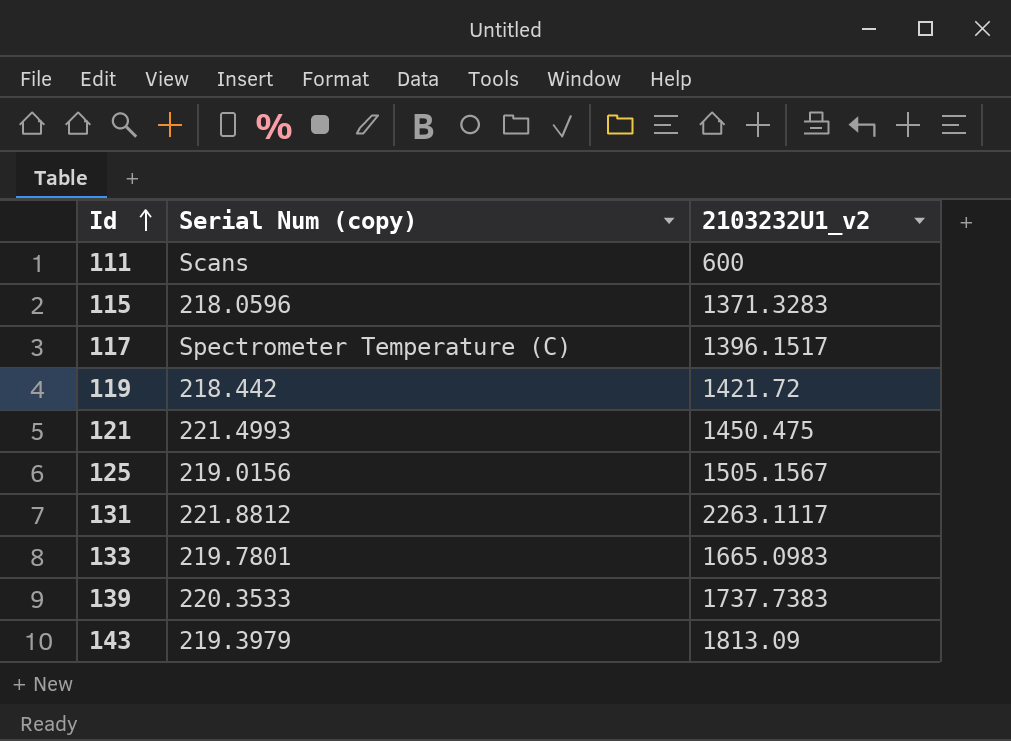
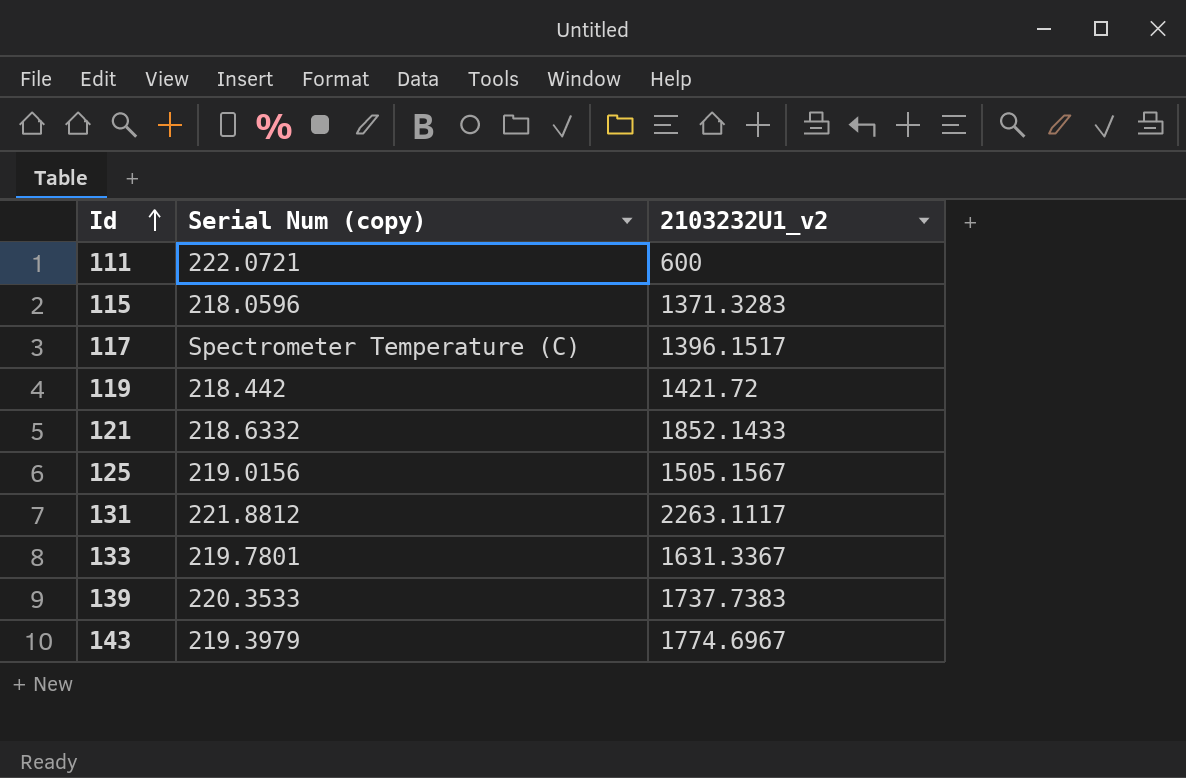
111 | Serial Num (copy): Scans -> 222.0721
121 | Serial Num (copy): 221.4993 -> 218.6332
121 | 2103232U1_v2: 1450.475 -> 1852.1433
133 | 2103232U1_v2: 1665.0983 -> 1631.3367
143 | 2103232U1_v2: 1813.09 -> 1774.6967

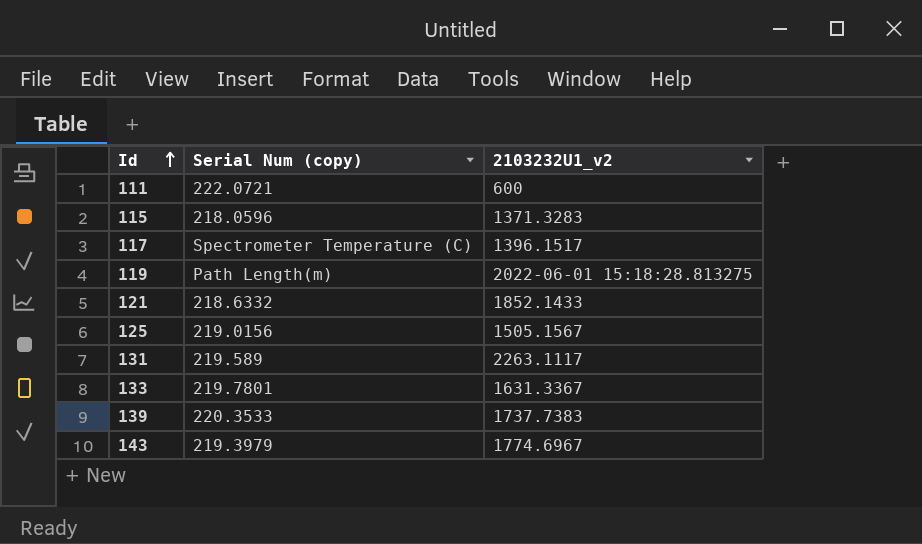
119 | Serial Num (copy): 218.442 -> Path Length(m)
119 | 2103232U1_v2: 1421.72 -> 2022-06-01 15:18:28.813275
131 | Serial Num (copy): 221.8812 -> 219.589

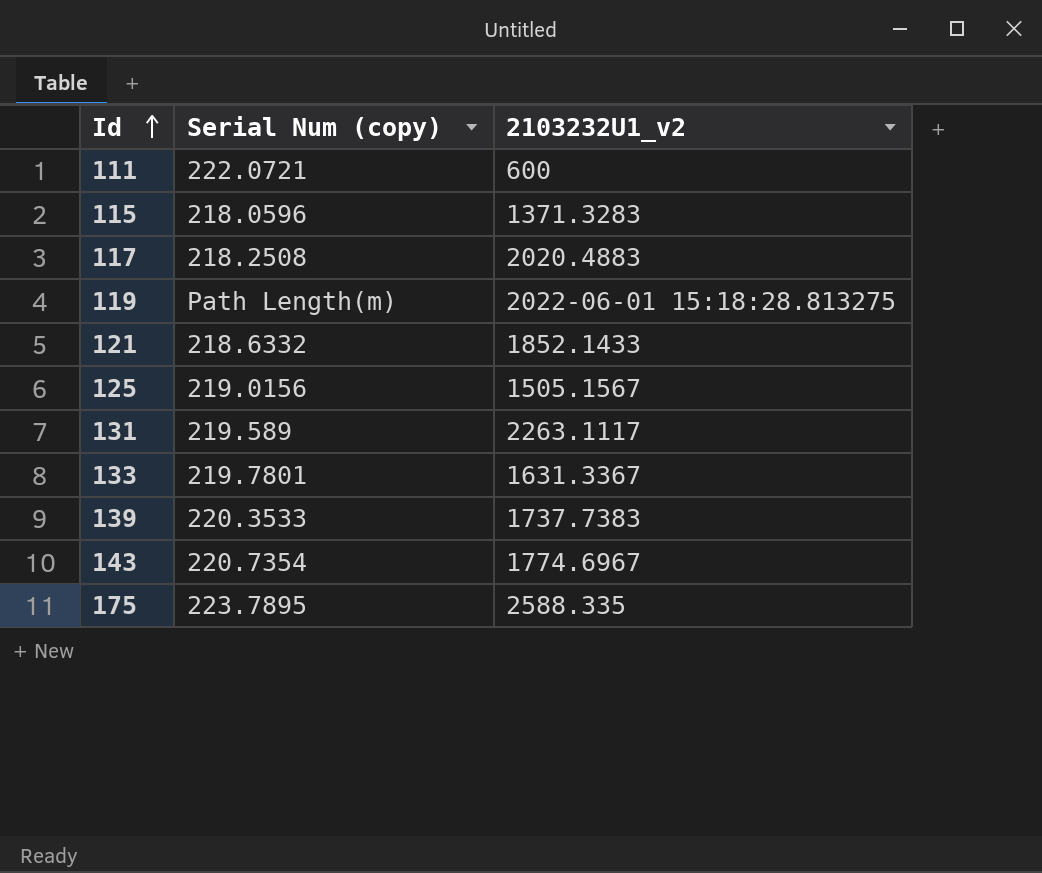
117 | Serial Num (copy): Spectrometer Temperature (C) -> 218.2508
117 | 2103232U1_v2: 1396.1517 -> 2020.4883
143 | Serial Num (copy): 219.3979 -> 220.7354
row 175: none -> 223.7895 | 2588.335

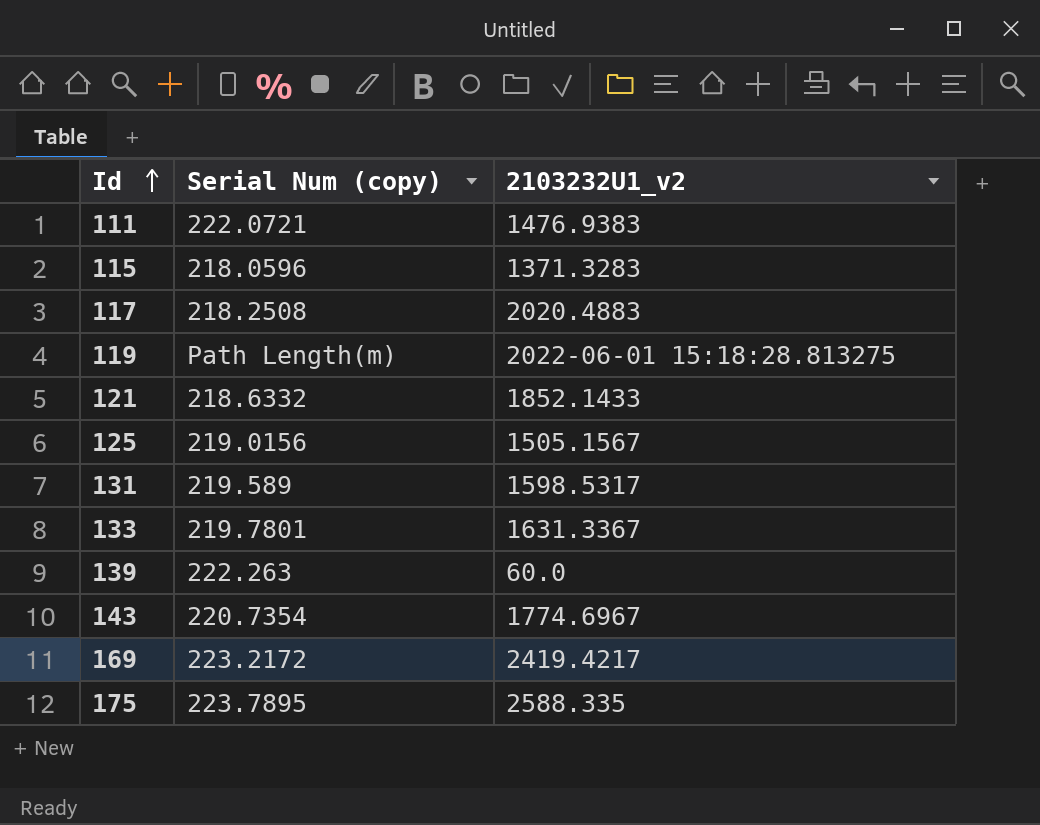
111 | 2103232U1_v2: 600 -> 1476.9383
131 | 2103232U1_v2: 2263.1117 -> 1598.5317
139 | Serial Num (copy): 220.3533 -> 222.263
139 | 2103232U1_v2: 1737.7383 -> 60.0
row 169: none -> 223.2172 | 2419.4217

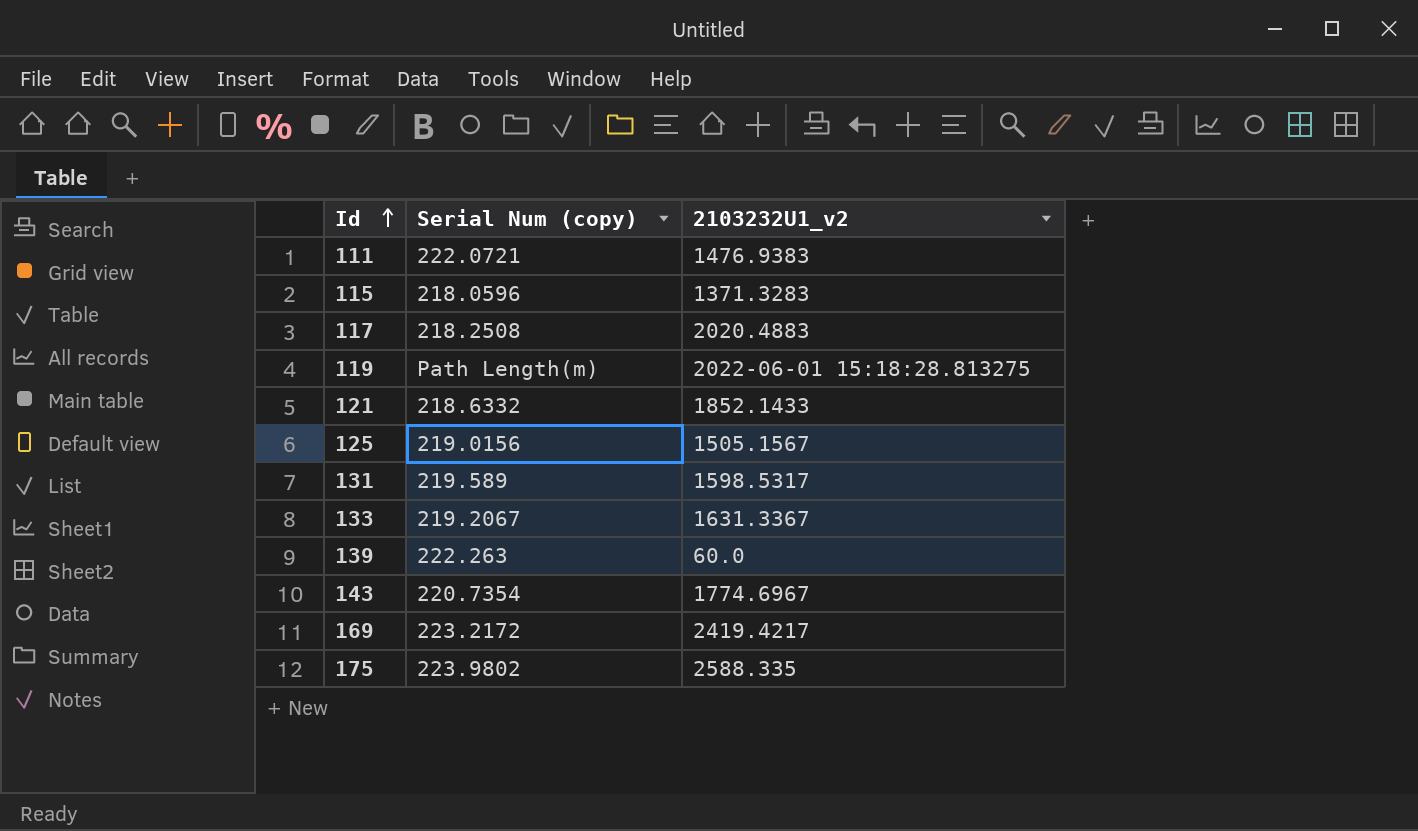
133 | Serial Num (copy): 219.7801 -> 219.2067
175 | Serial Num (copy): 223.7895 -> 223.9802

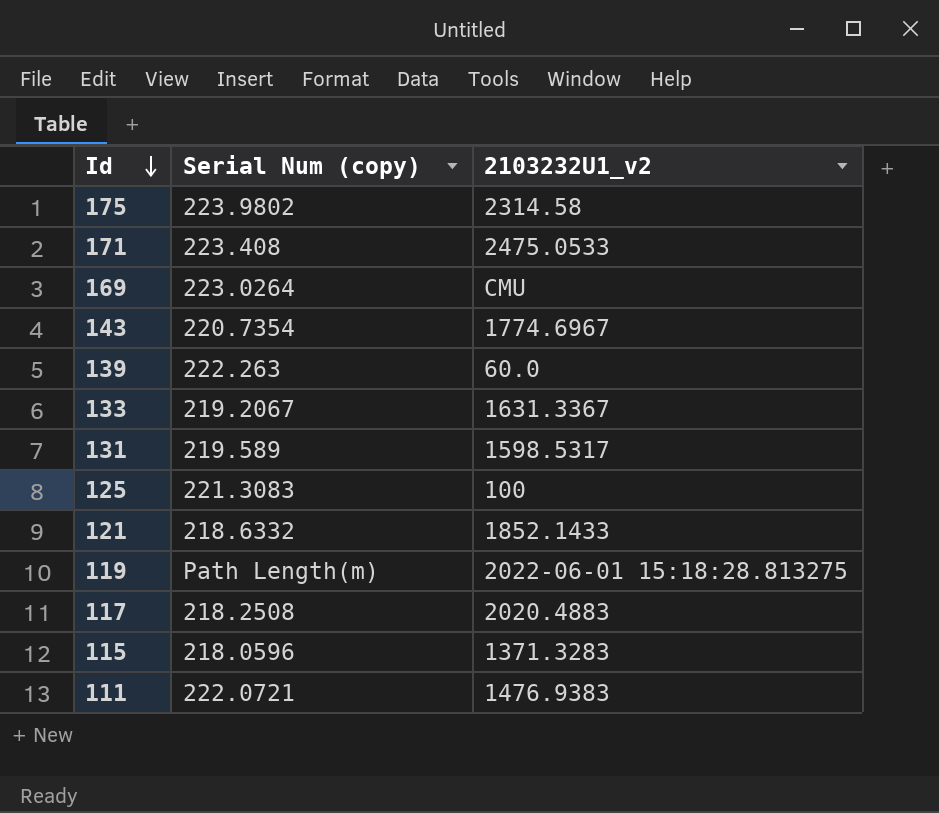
row order: Id ascending -> Id descending
175 | 2103232U1_v2: 2588.335 -> 2314.58
row 171: none -> 223.408 | 2475.0533
169 | Serial Num (copy): 223.2172 -> 223.0264
169 | 2103232U1_v2: 2419.4217 -> CMU
125 | Serial Num (copy): 219.0156 -> 221.3083
125 | 2103232U1_v2: 1505.1567 -> 100

